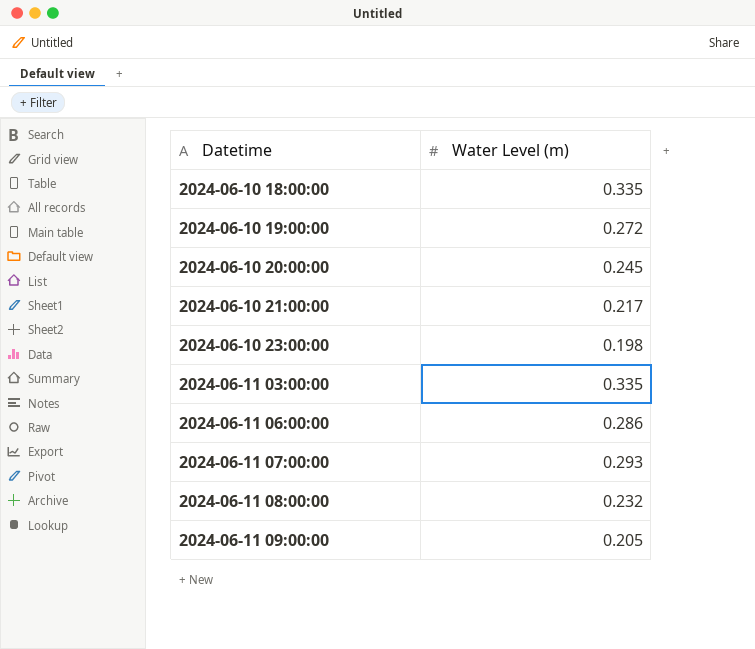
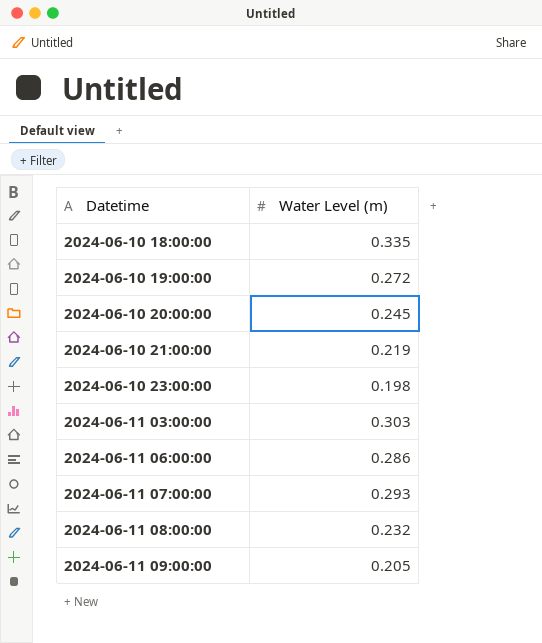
2024-06-10 21:00:00 | Water Level (m): 0.217 -> 0.219
2024-06-11 03:00:00 | Water Level (m): 0.335 -> 0.303

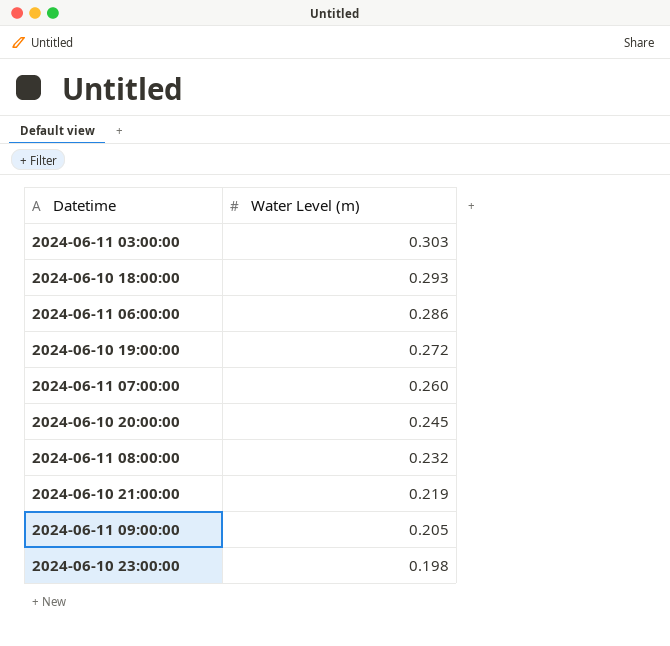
row order: Datetime ascending -> Water Level (m) descending
2024-06-10 18:00:00 | Water Level (m): 0.335 -> 0.293
2024-06-11 07:00:00 | Water Level (m): 0.293 -> 0.260

